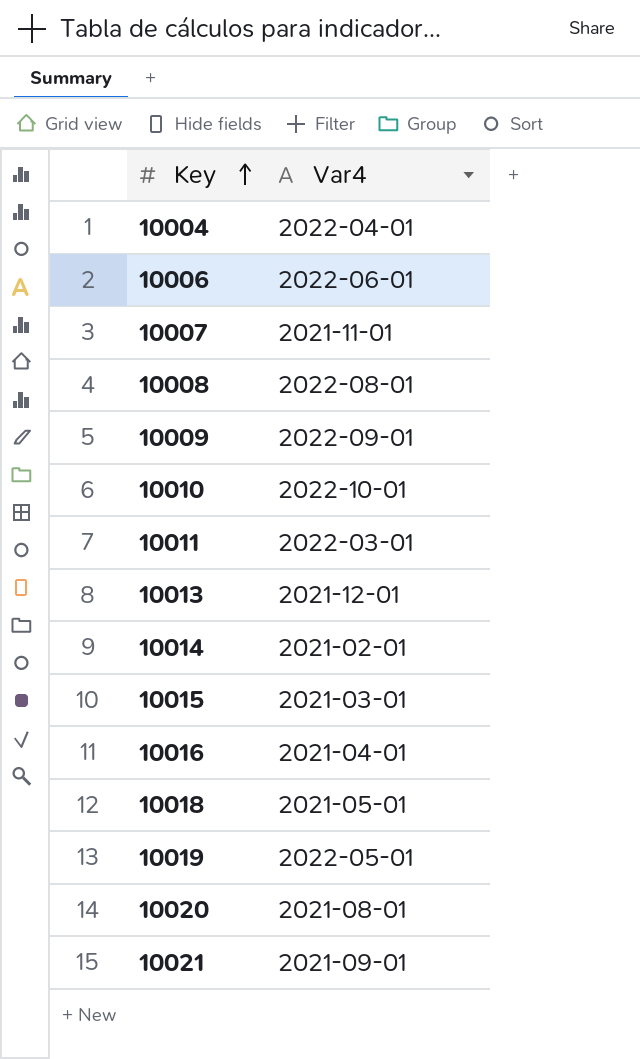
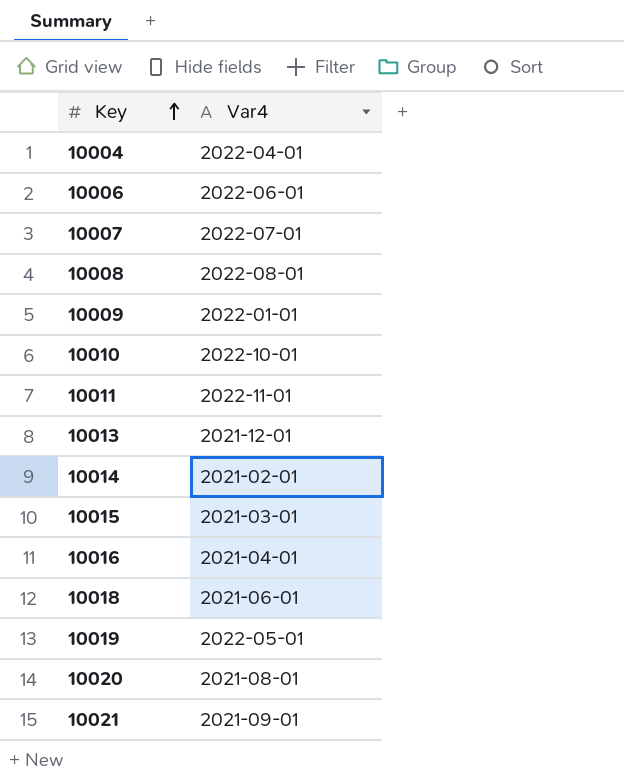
10007 | Var4: 2021-11-01 -> 2022-07-01
10009 | Var4: 2022-09-01 -> 2022-01-01
10011 | Var4: 2022-03-01 -> 2022-11-01
10018 | Var4: 2021-05-01 -> 2021-06-01

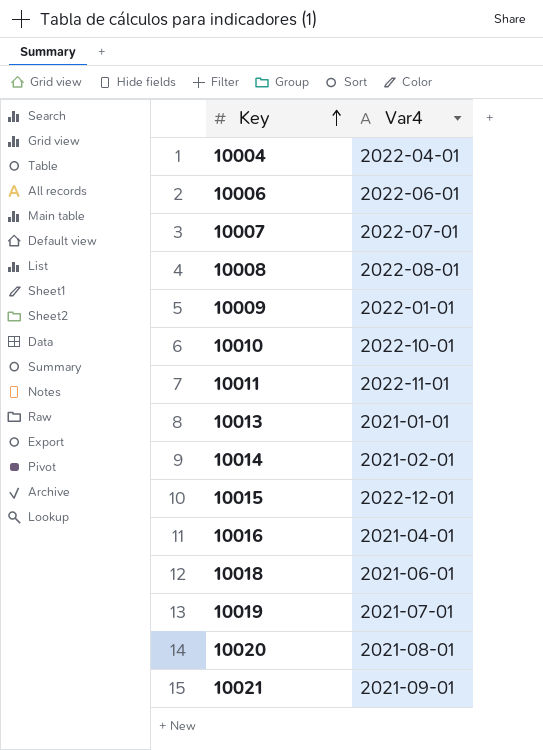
10013 | Var4: 2021-12-01 -> 2021-01-01
10015 | Var4: 2021-03-01 -> 2022-12-01
10019 | Var4: 2022-05-01 -> 2021-07-01

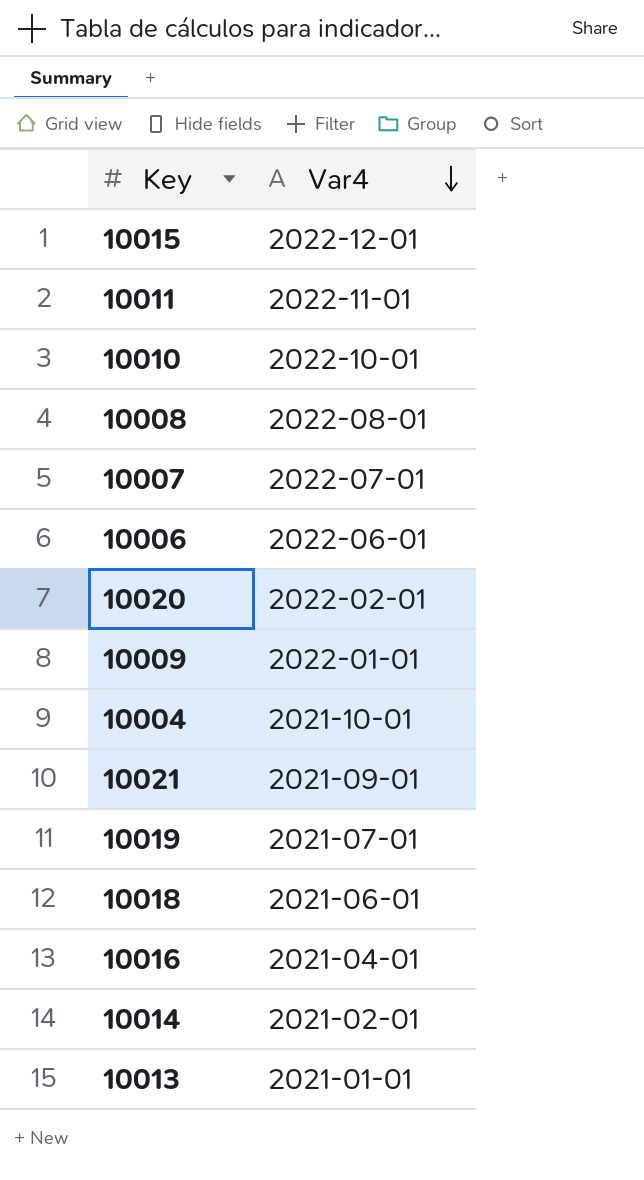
row order: Key ascending -> Var4 descending
10020 | Var4: 2021-08-01 -> 2022-02-01
10004 | Var4: 2022-04-01 -> 2021-10-01

